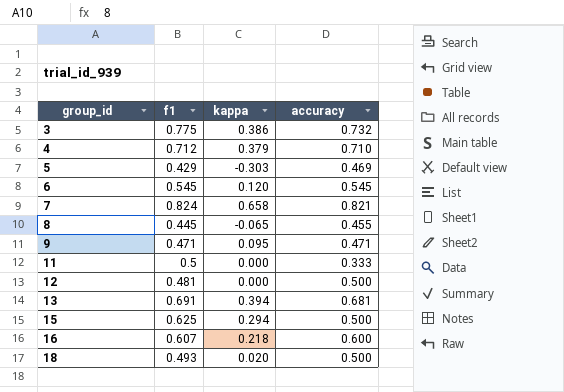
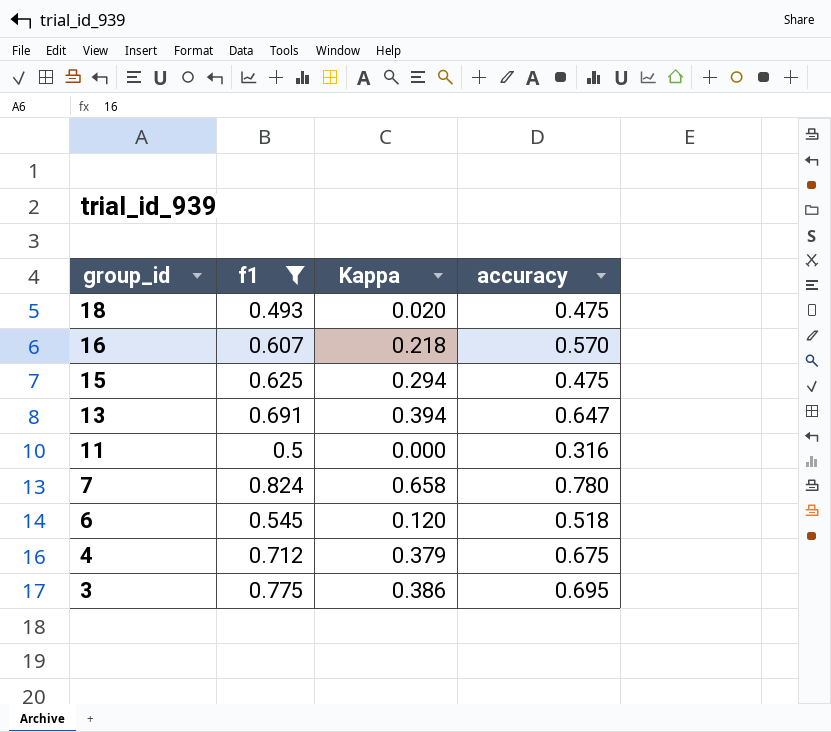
filter: none -> f1 >= 0.493
row order: group_id ascending -> group_id descending
column name: kappa -> Kappa
18 | accuracy: 0.500 -> 0.475
16 | accuracy: 0.600 -> 0.570
15 | accuracy: 0.500 -> 0.475
13 | accuracy: 0.681 -> 0.647
11 | accuracy: 0.333 -> 0.316
7 | accuracy: 0.821 -> 0.780
6 | accuracy: 0.545 -> 0.518
4 | accuracy: 0.710 -> 0.675
3 | accuracy: 0.732 -> 0.695

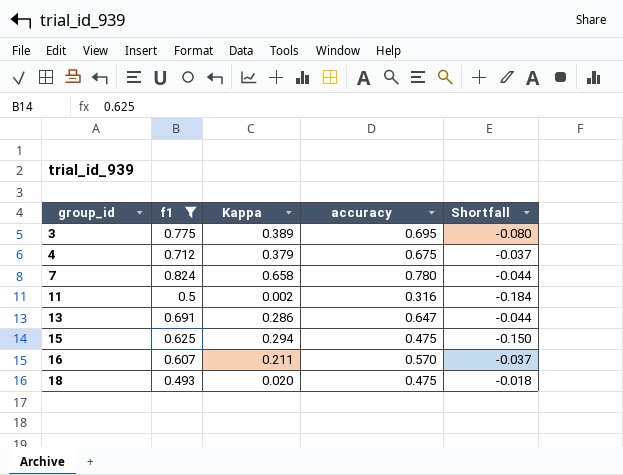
row order: group_id descending -> group_id ascending
column Shortfall | formula: none -> [accuracy] - [f1]
row 6: 0.545 | 0.120 | 0.518 -> none
3 | Kappa: 0.386 -> 0.389
11 | Kappa: 0.000 -> 0.002
13 | Kappa: 0.394 -> 0.286
16 | Kappa: 0.218 -> 0.211

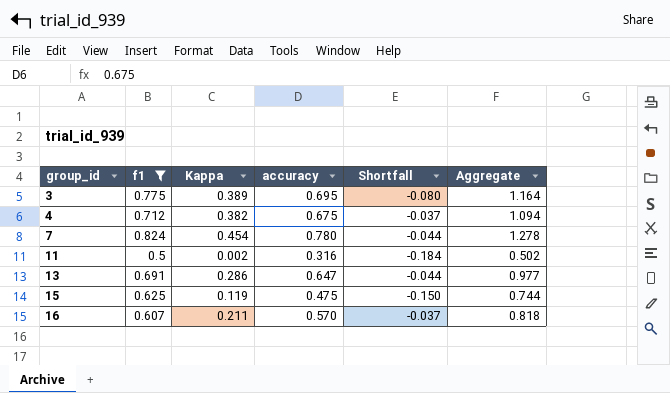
column Aggregate | formula: none -> [f1] + [Kappa]
row 18: 0.493 | 0.020 | 0.475 | -0.018 -> none
4 | Kappa: 0.379 -> 0.382
7 | Kappa: 0.658 -> 0.454
15 | Kappa: 0.294 -> 0.119

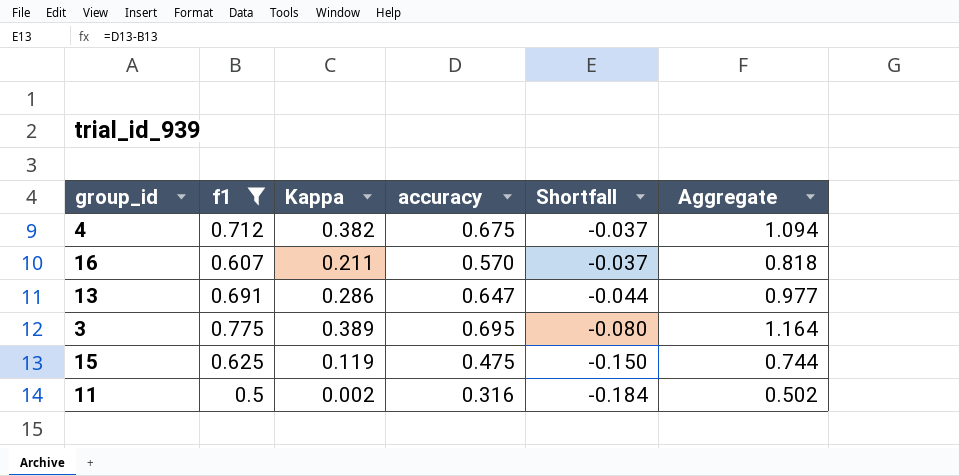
row order: group_id ascending -> Shortfall descending
row 7: 0.824 | 0.454 | 0.780 | -0.044 | 1.278 -> none

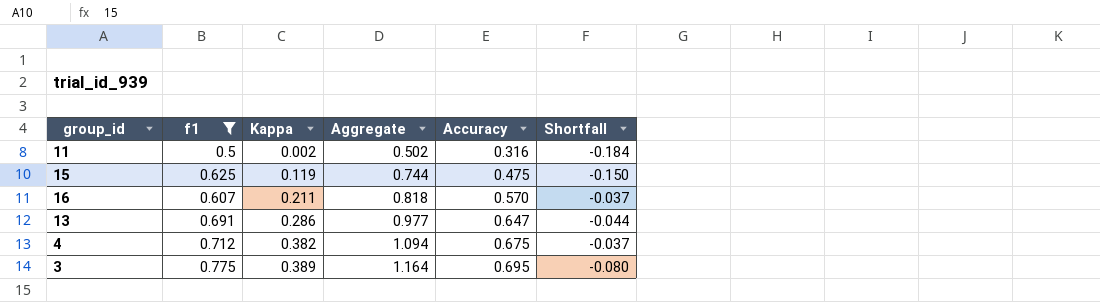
row order: Shortfall descending -> Kappa ascending
column Aggregate | position: 6 -> 4
column name: accuracy -> Accuracy

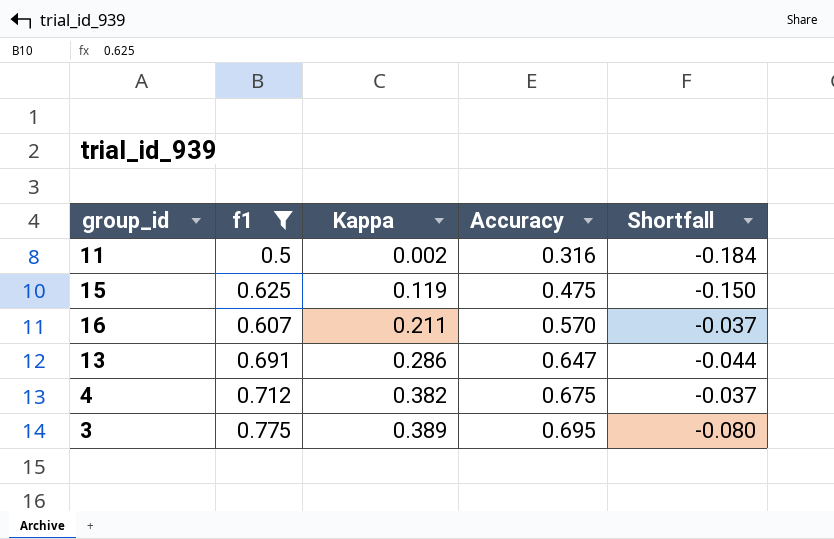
column Aggregate | formula: [f1] + [Kappa] -> none

